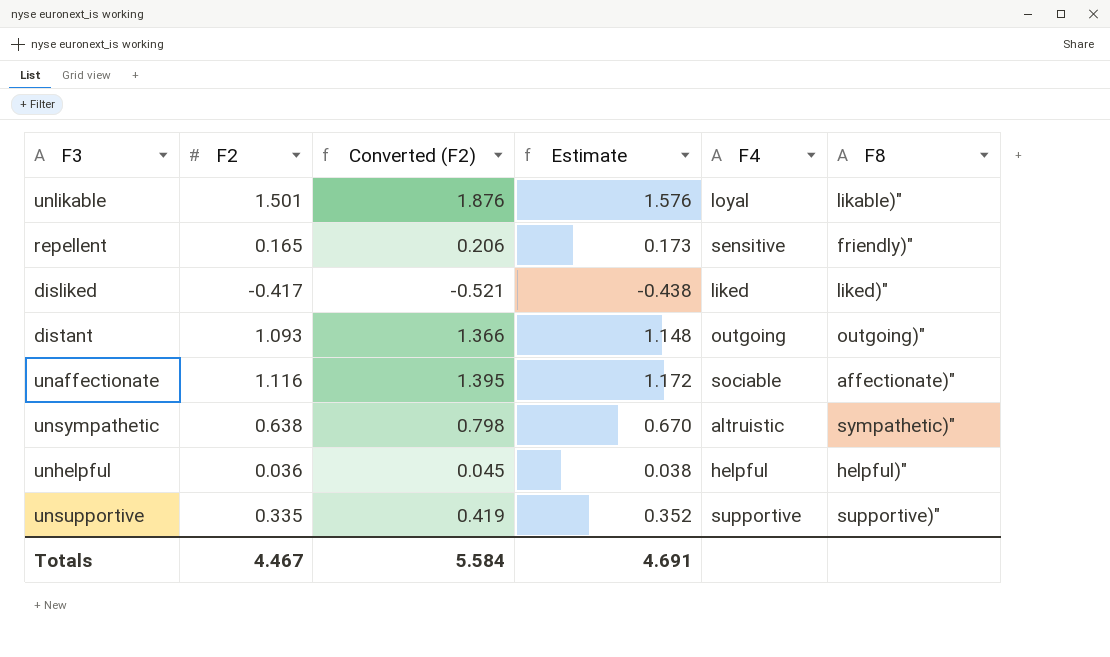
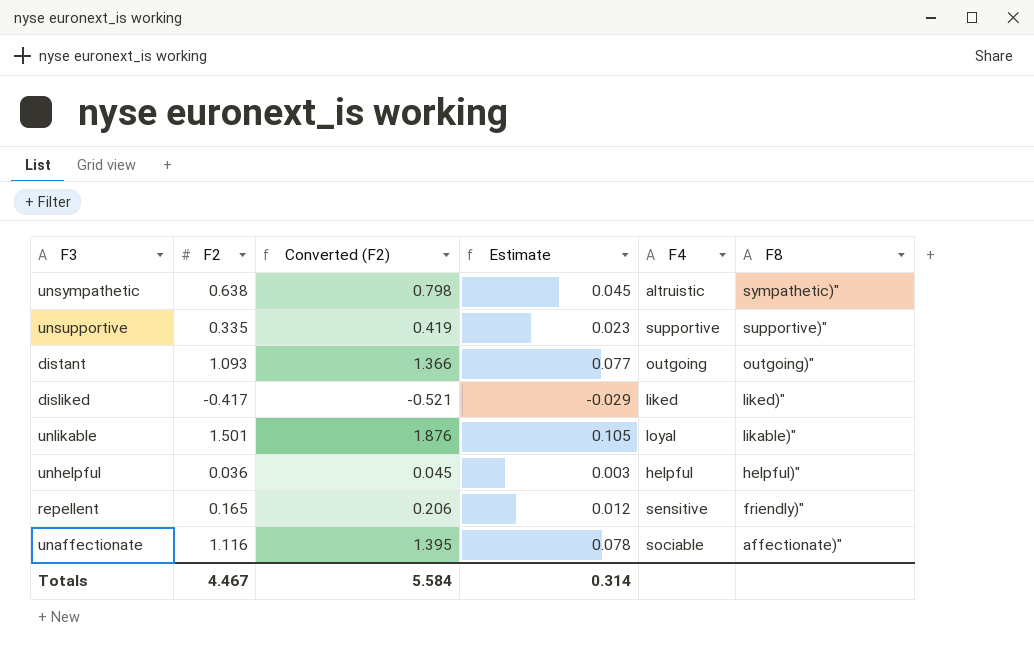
row order: none -> F8 descending
column Estimate | formula: [F2] * 1.05 -> [F2] * 0.07
Totals | Estimate: 4.691 -> 0.314

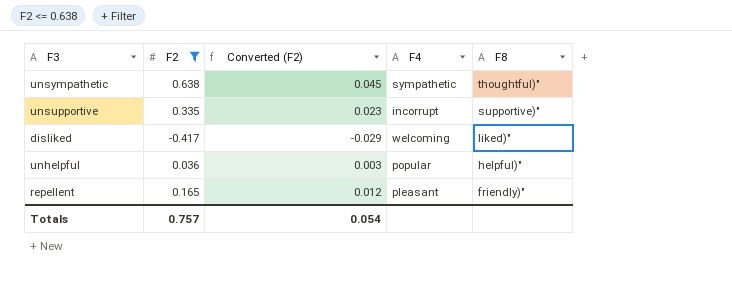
filter: none -> F2 <= 0.638
column Estimate | formula: [F2] * 0.07 -> none
column Converted (F2) | formula: [F2] * 1.25 -> [F2] * 0.07
unsympathetic | F4: altruistic -> sympathetic
unsympathetic | F8: sympathetic)" -> thoughtful)"
unsupportive | F4: supportive -> incorrupt
disliked | F4: liked -> welcoming
unhelpful | F4: helpful -> popular
repellent | F4: sensitive -> pleasant
Totals | F2: 4.467 -> 0.757
Totals | Converted (F2): 5.584 -> 0.054

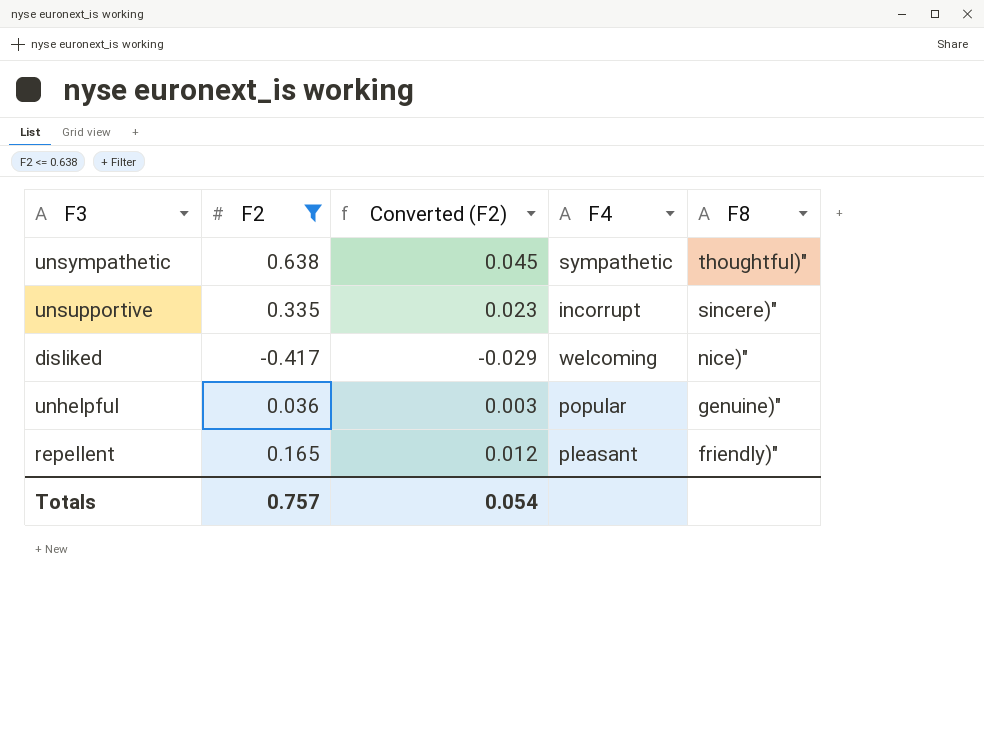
unsupportive | F8: supportive)" -> sincere)"
disliked | F8: liked)" -> nice)"
unhelpful | F8: helpful)" -> genuine)"

